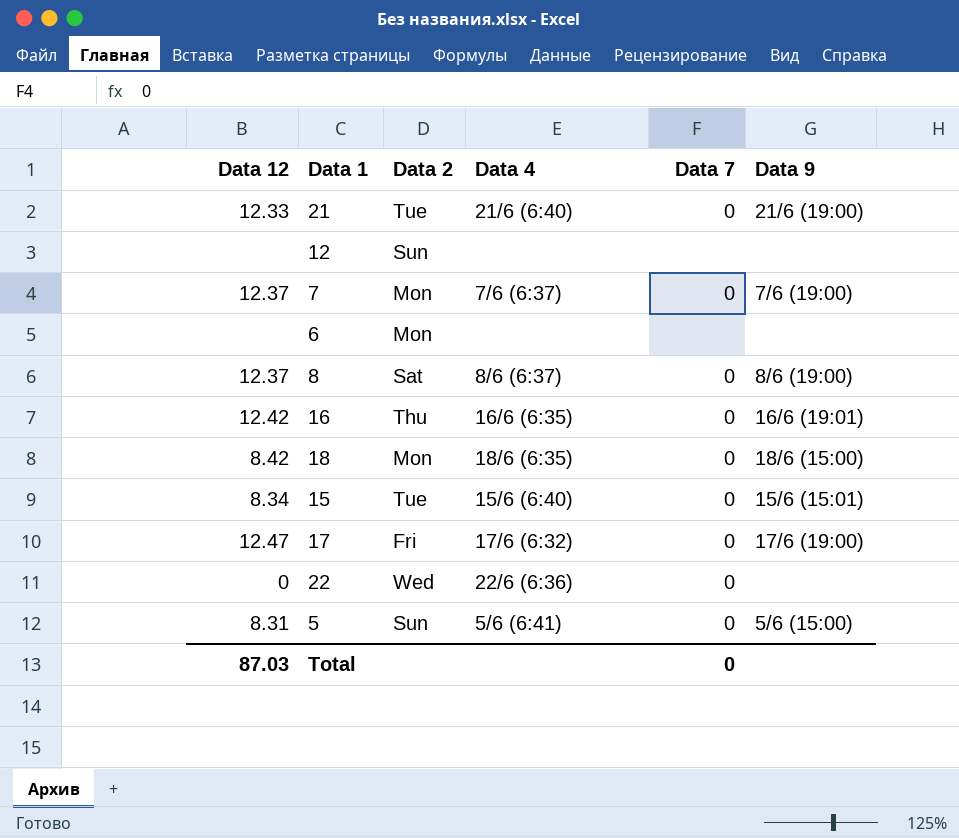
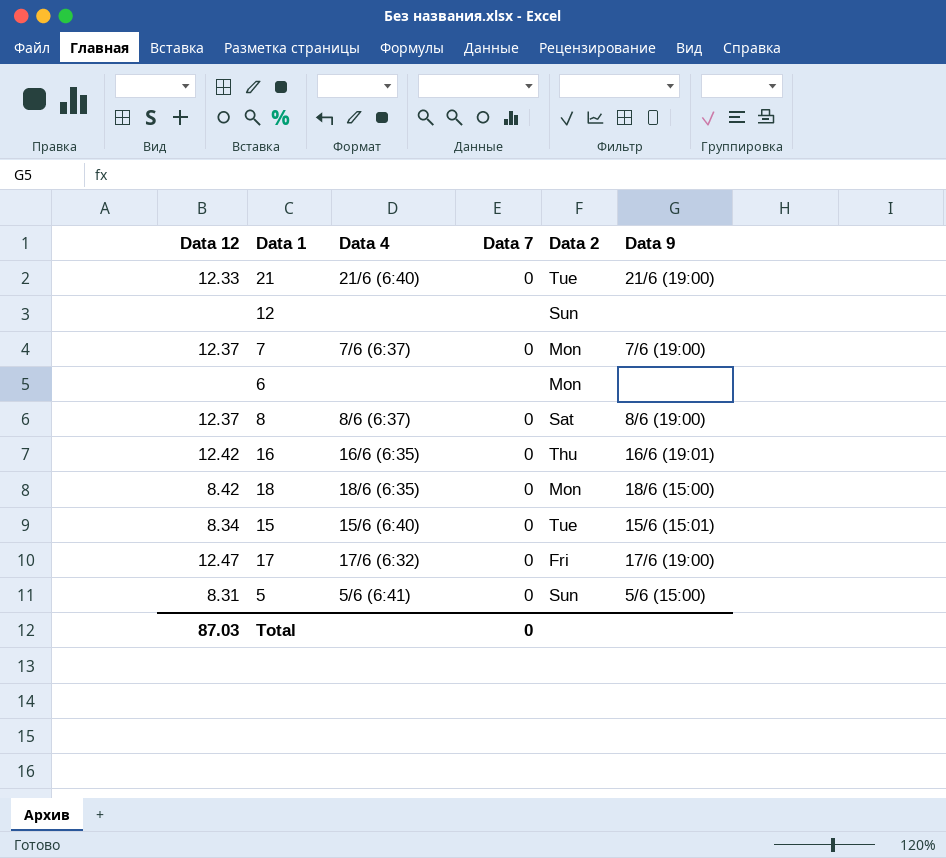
column Data 2 | position: 3 -> 5
row 22: 0 | Wed | 22/6 (6:36) | 0 | none -> none

